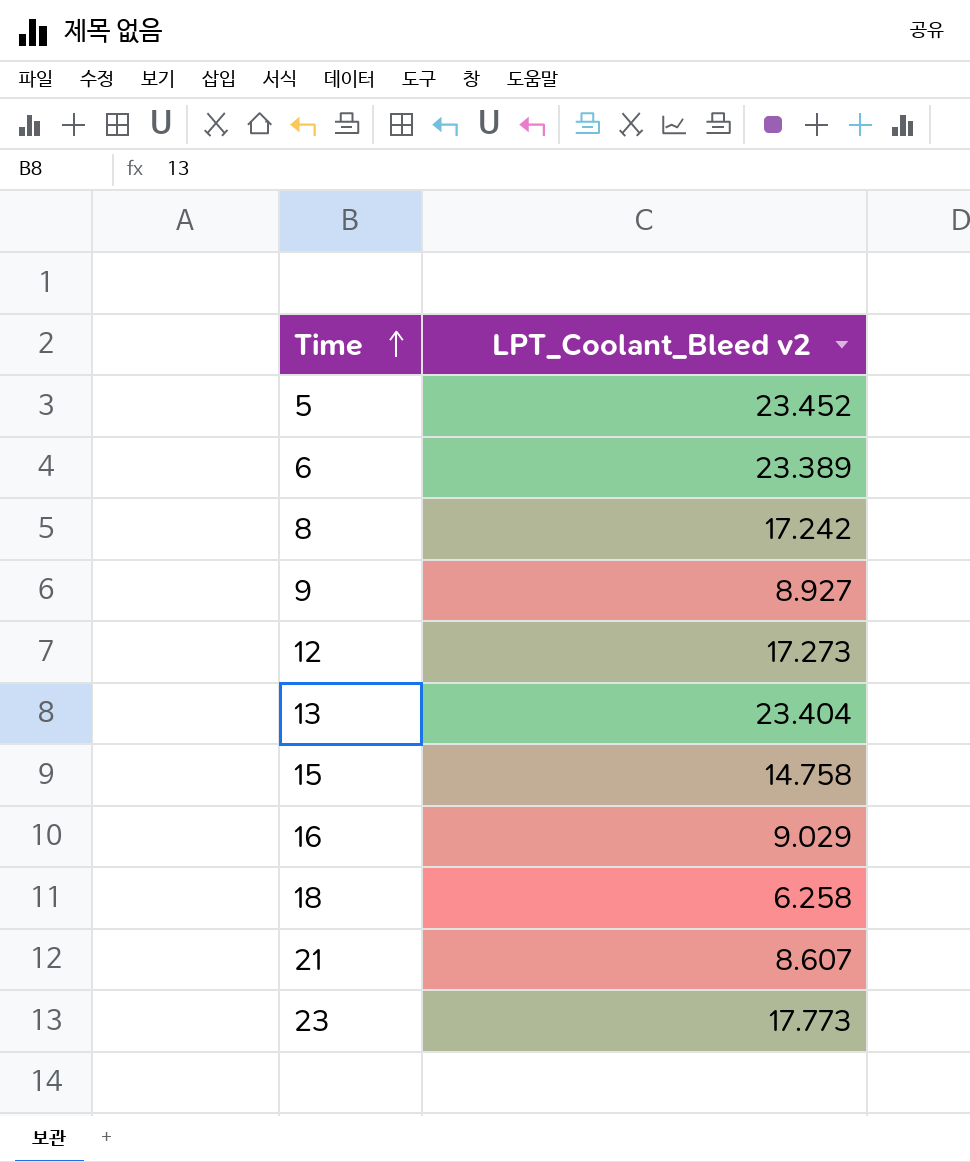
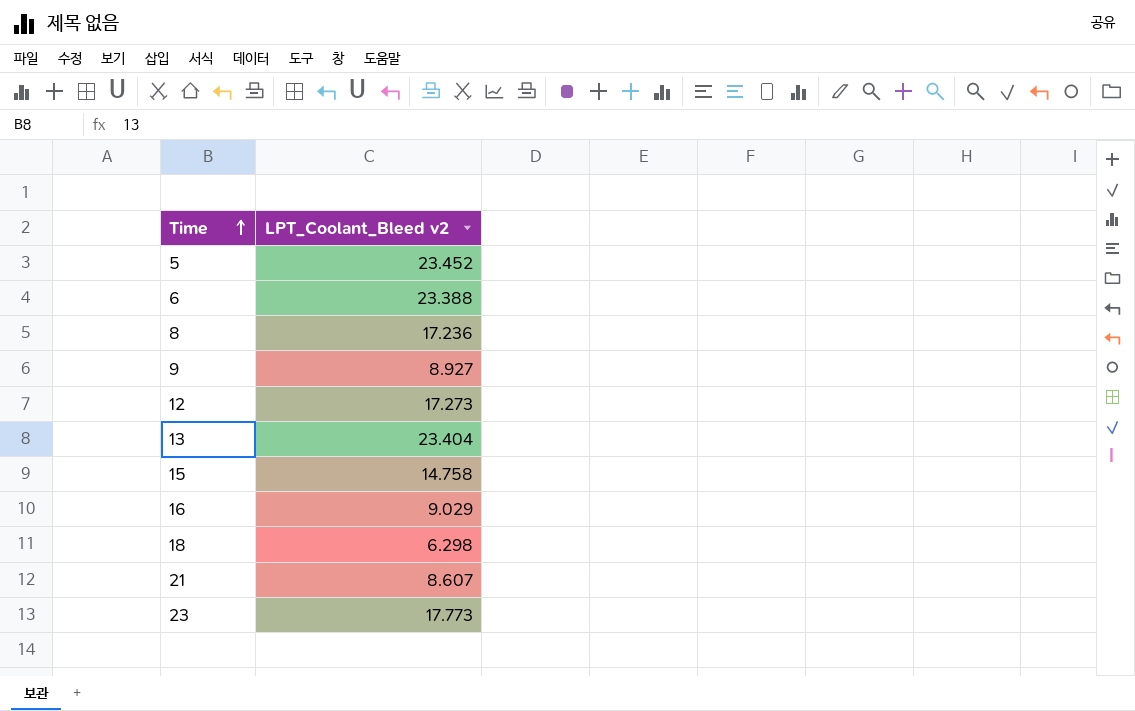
6 | LPT_Coolant_Bleed v2: 23.389 -> 23.388
8 | LPT_Coolant_Bleed v2: 17.242 -> 17.236
18 | LPT_Coolant_Bleed v2: 6.258 -> 6.298

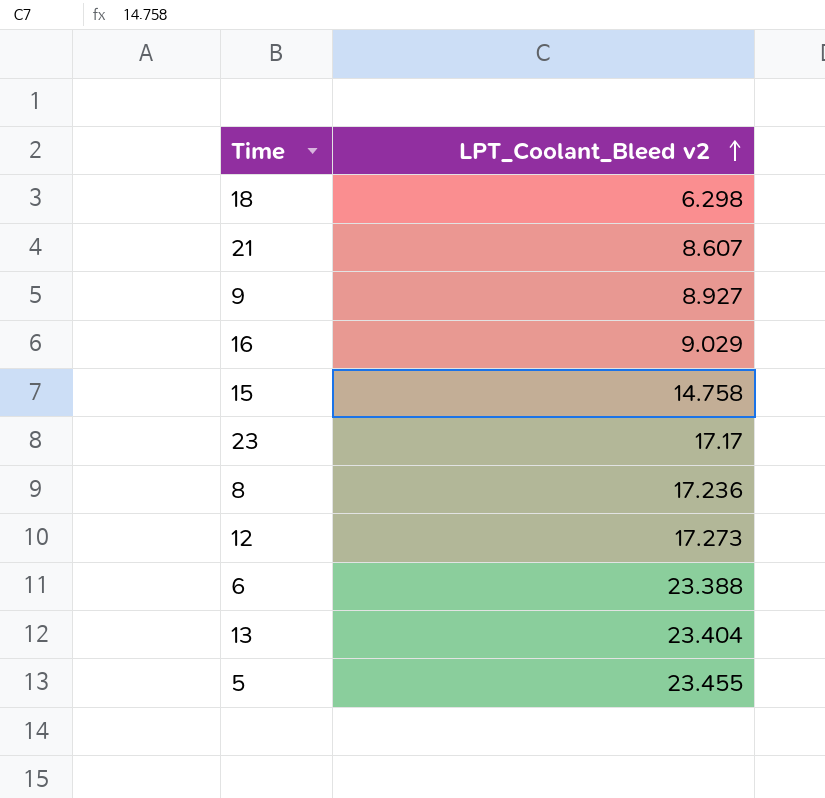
row order: Time ascending -> LPT_Coolant_Bleed v2 ascending
23 | LPT_Coolant_Bleed v2: 17.773 -> 17.17
5 | LPT_Coolant_Bleed v2: 23.452 -> 23.455

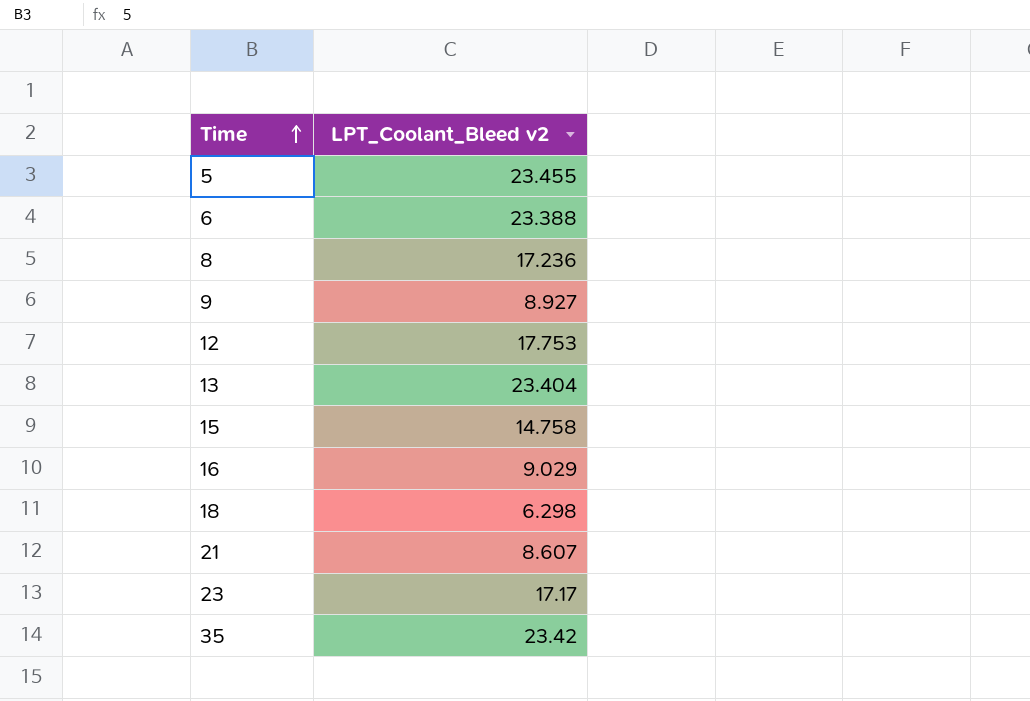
row order: LPT_Coolant_Bleed v2 ascending -> Time ascending
12 | LPT_Coolant_Bleed v2: 17.273 -> 17.753
row 35: none -> 23.42

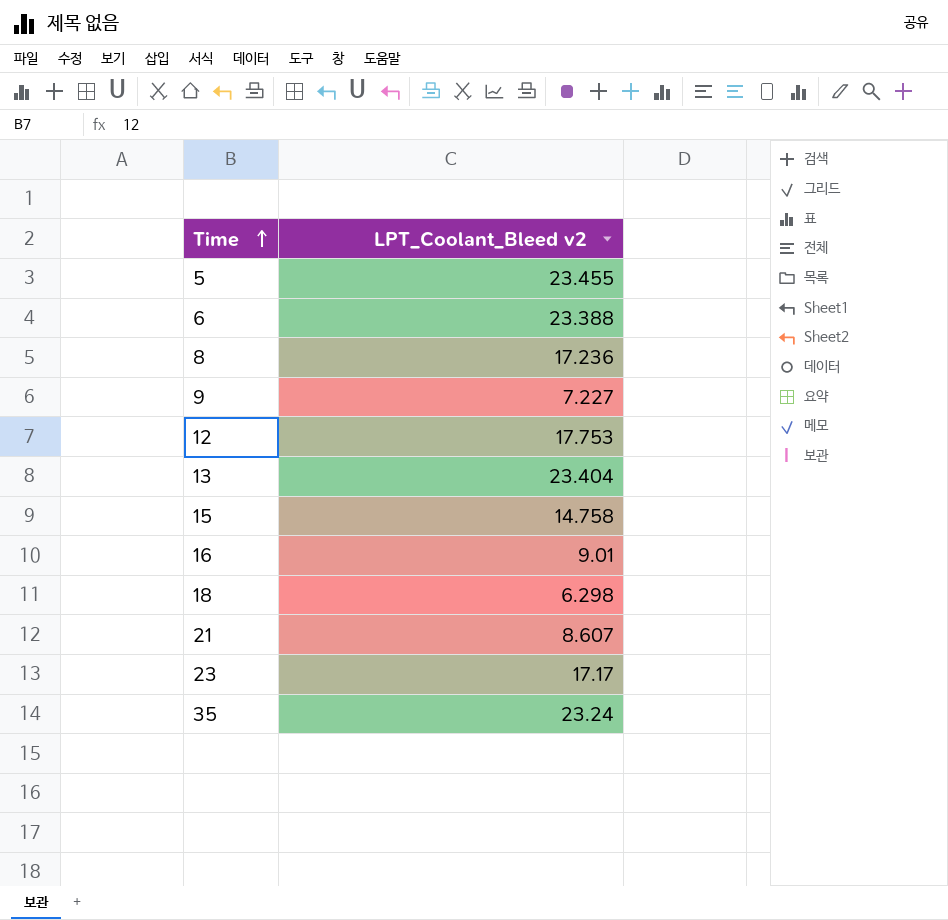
9 | LPT_Coolant_Bleed v2: 8.927 -> 7.227
16 | LPT_Coolant_Bleed v2: 9.029 -> 9.01
35 | LPT_Coolant_Bleed v2: 23.42 -> 23.24

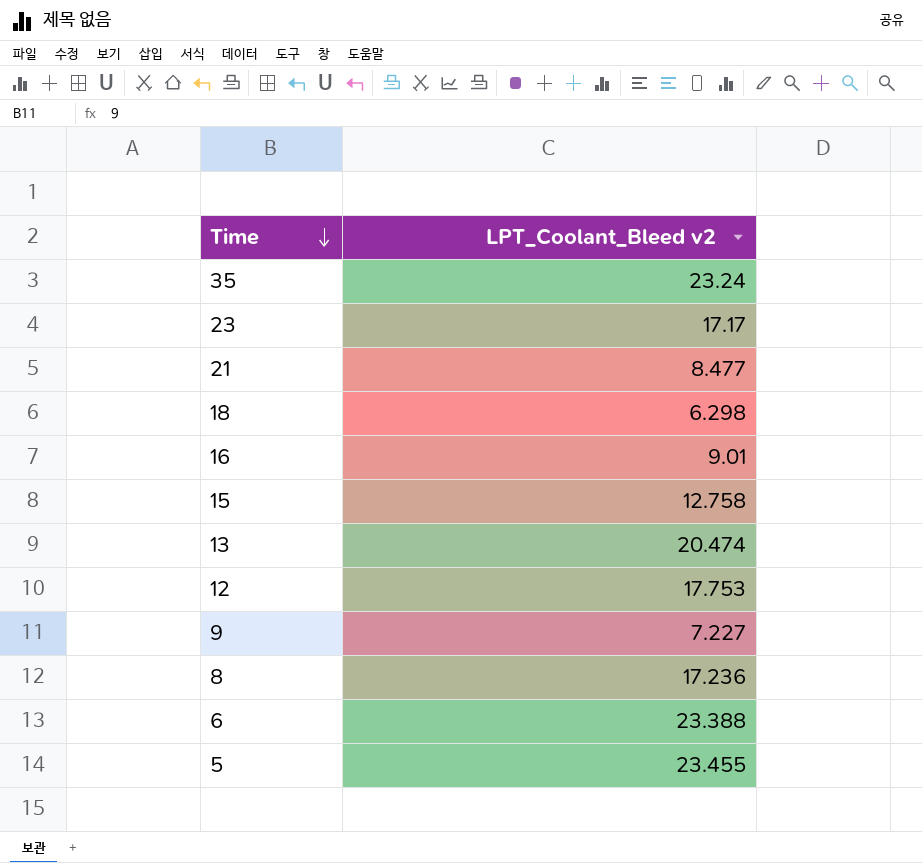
row order: Time ascending -> Time descending
21 | LPT_Coolant_Bleed v2: 8.607 -> 8.477
15 | LPT_Coolant_Bleed v2: 14.758 -> 12.758
13 | LPT_Coolant_Bleed v2: 23.404 -> 20.474

